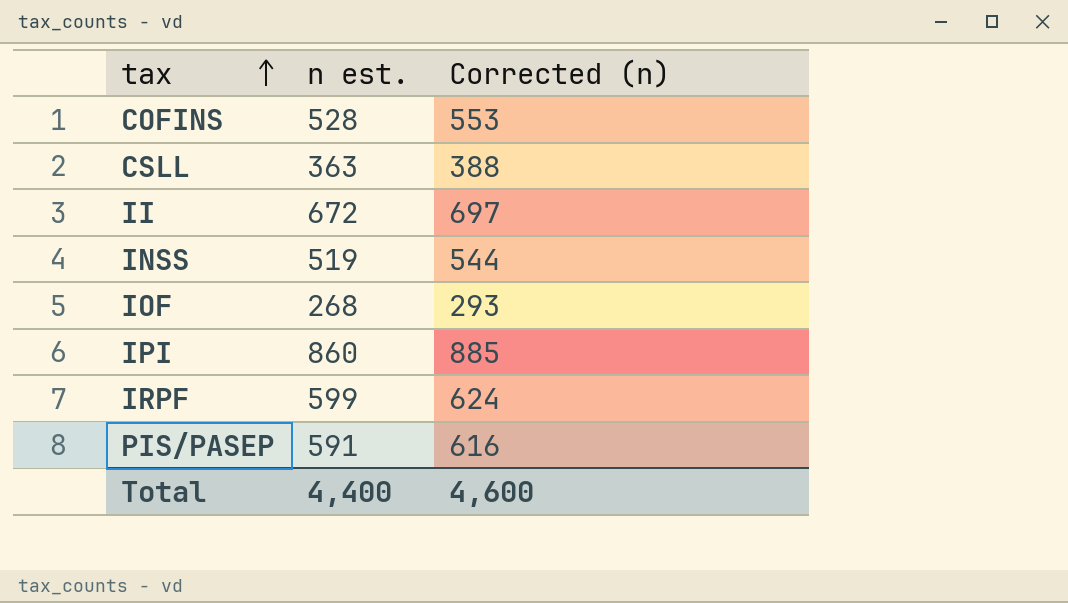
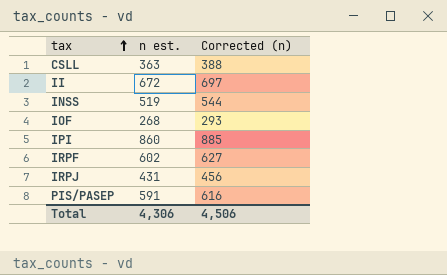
row COFINS: 528 | 553 -> none
IRPF | n est.: 599 -> 602
IRPF | Corrected (n): 624 -> 627
row IRPJ: none -> 431 | 456
Total | n est.: 4,400 -> 4,306
Total | Corrected (n): 4,600 -> 4,506

